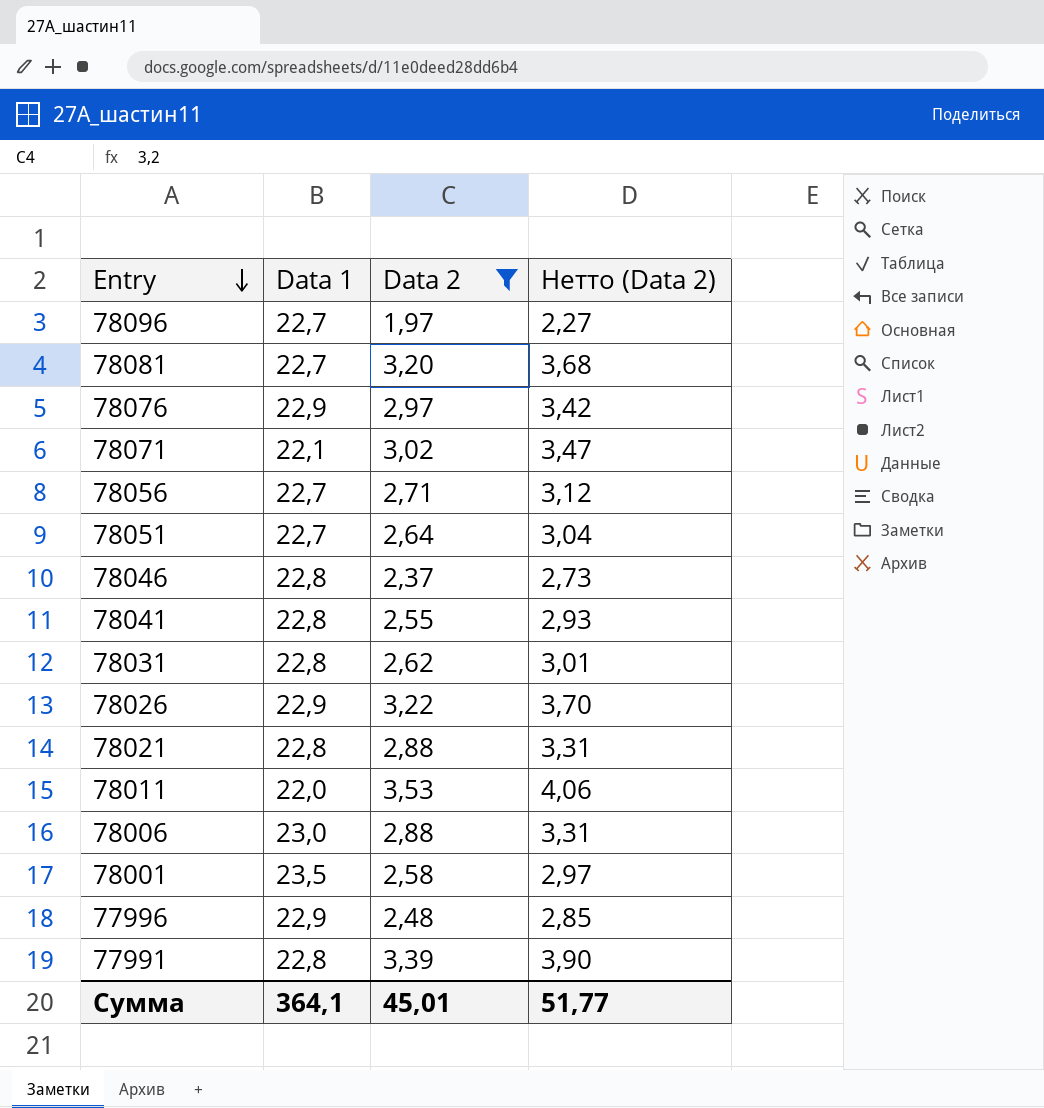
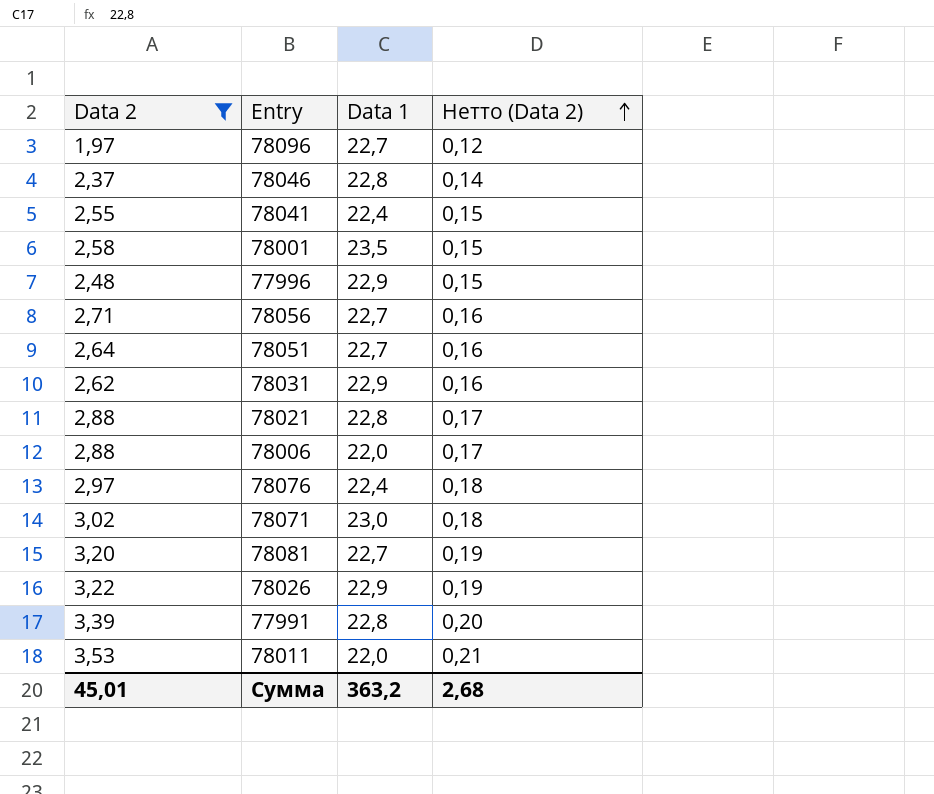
row order: Entry descending -> Нетто (Data 2) ascending
column Data 2 | position: 3 -> 1
column Нетто (Data 2) | formula: [Data 2] * 1,15 -> [Data 2] * 0,06
78041 | Data 1: 22,8 -> 22,4
78031 | Data 1: 22,8 -> 22,9
78006 | Data 1: 23,0 -> 22,0
78076 | Data 1: 22,9 -> 22,4
78071 | Data 1: 22,1 -> 23,0
Сумма | Data 1: 364,1 -> 363,2
Сумма | Нетто (Data 2): 51,77 -> 2,68

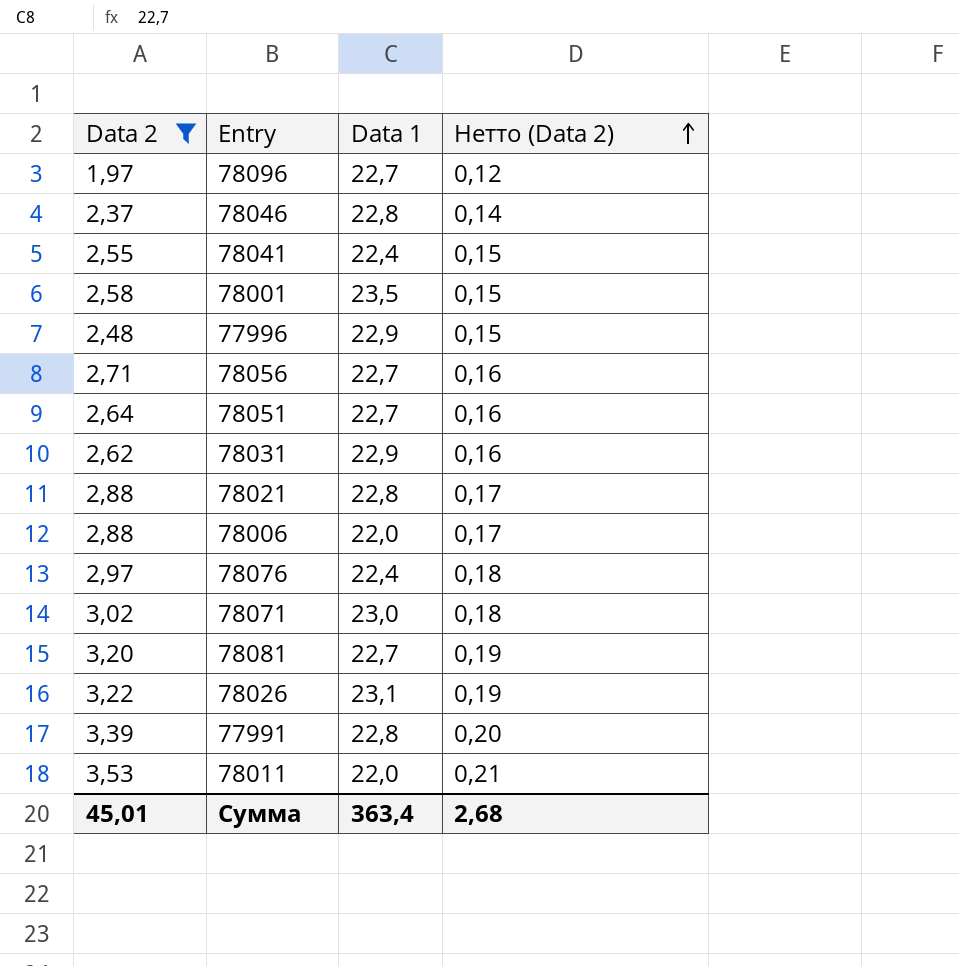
78026 | Data 1: 22,9 -> 23,1
Сумма | Data 1: 363,2 -> 363,4

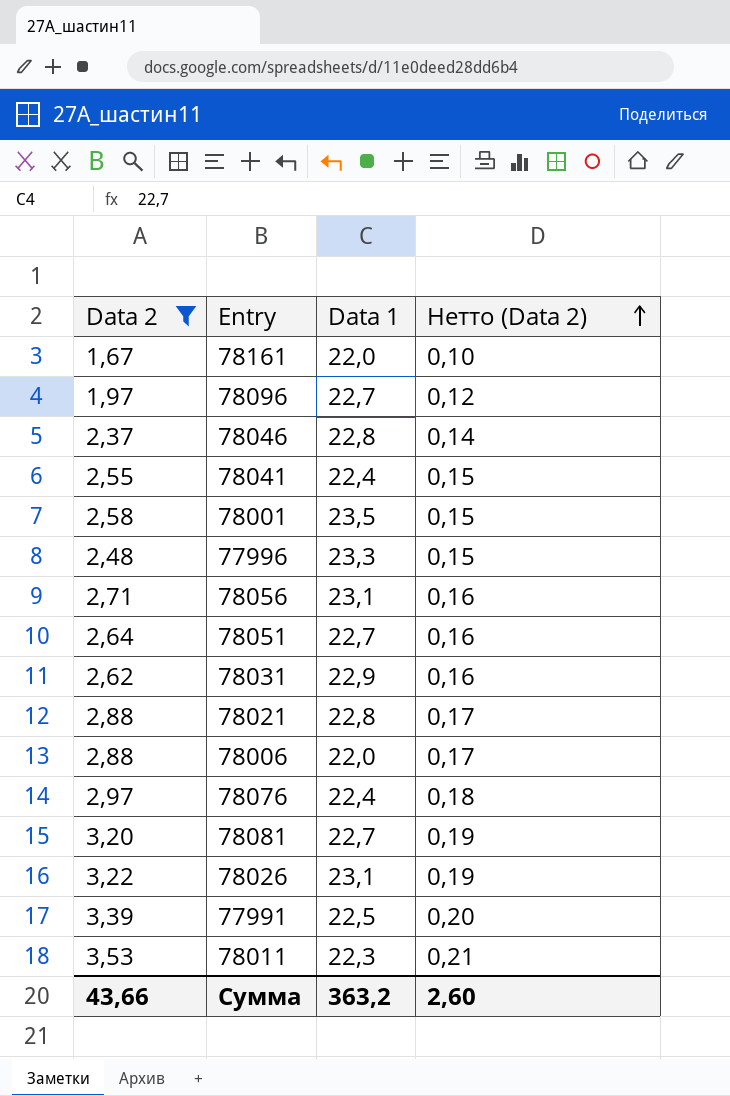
row 78071: 3,02 | 23,0 | 0,18 -> none
row 78161: none -> 1,67 | 22,0 | 0,10
77996 | Data 1: 22,9 -> 23,3
78056 | Data 1: 22,7 -> 23,1
77991 | Data 1: 22,8 -> 22,5
78011 | Data 1: 22,0 -> 22,3
Сумма | Data 2: 45,01 -> 43,66
Сумма | Data 1: 363,4 -> 363,2
Сумма | Нетто (Data 2): 2,68 -> 2,60

